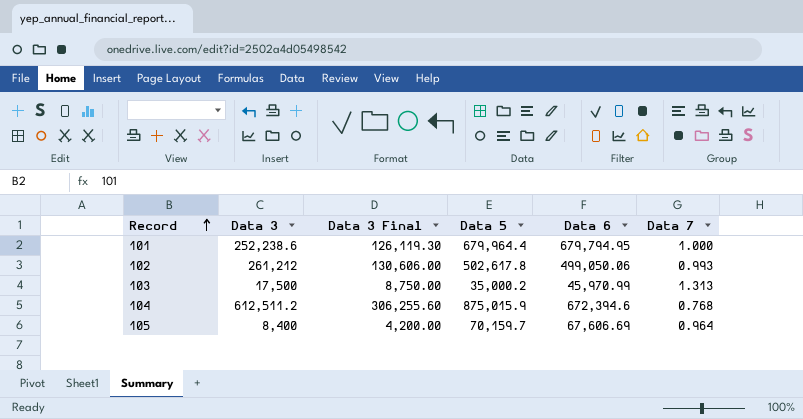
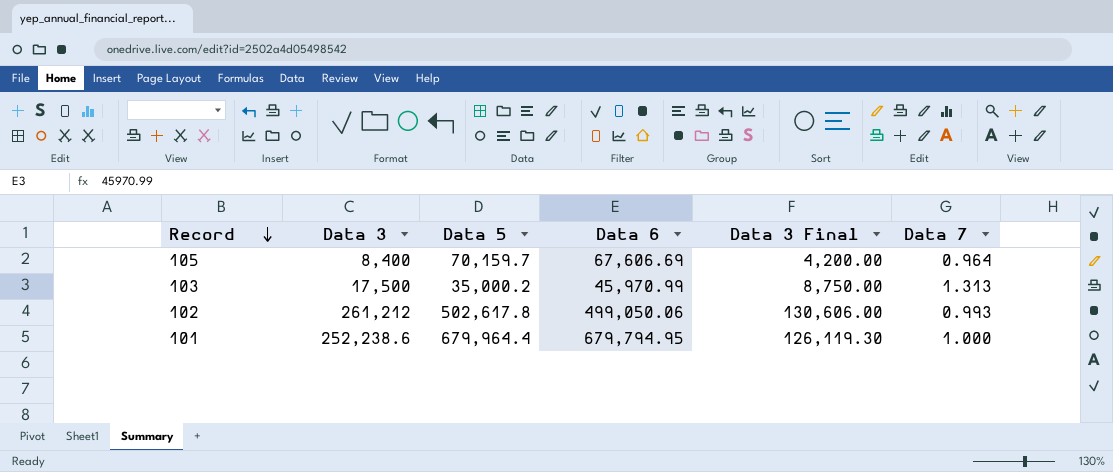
row order: Record ascending -> Record descending
column Data 3 Final | position: 3 -> 5
row 104: 612,511.2 | 306,255.60 | 875,015.9 | 672,394.6 | 0.768 -> none

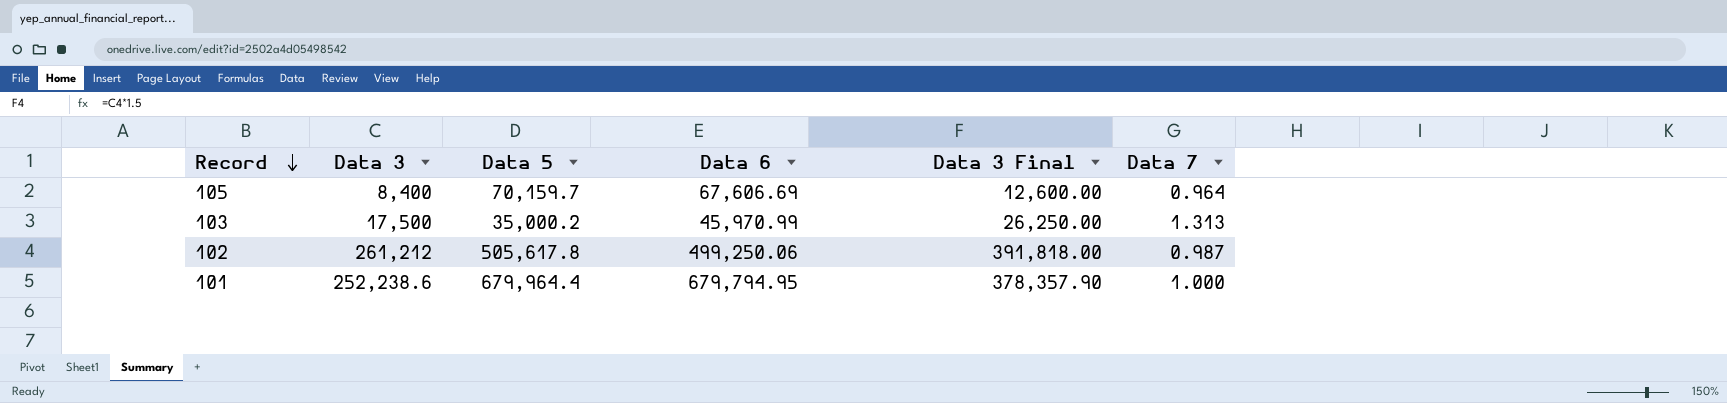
column Data 3 Final | formula: [Data 3] * 0.5 -> [Data 3] * 1.5
102 | Data 5: 502,617.8 -> 505,617.8
102 | Data 6: 499,050.06 -> 499,250.06
102 | Data 7: 0.993 -> 0.987

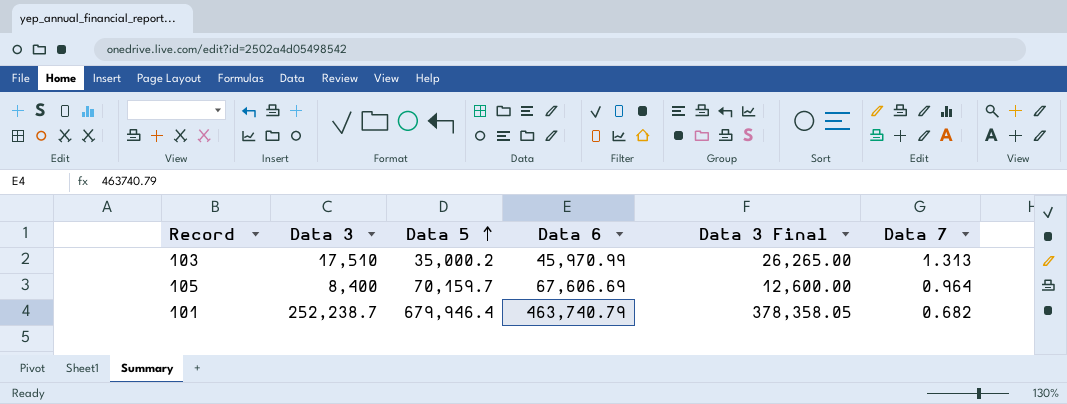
row order: Record descending -> Data 5 ascending
row 102: 261,212 | 505,617.8 | 499,250.06 | 391,818.00 | 0.987 -> none
103 | Data 3: 17,500 -> 17,510
103 | Data 3 Final: 26,250.00 -> 26,265.00
101 | Data 3: 252,238.6 -> 252,238.7
101 | Data 5: 679,964.4 -> 679,946.4
101 | Data 6: 679,794.95 -> 463,740.79
101 | Data 3 Final: 378,357.90 -> 378,358.05
101 | Data 7: 1.000 -> 0.682

